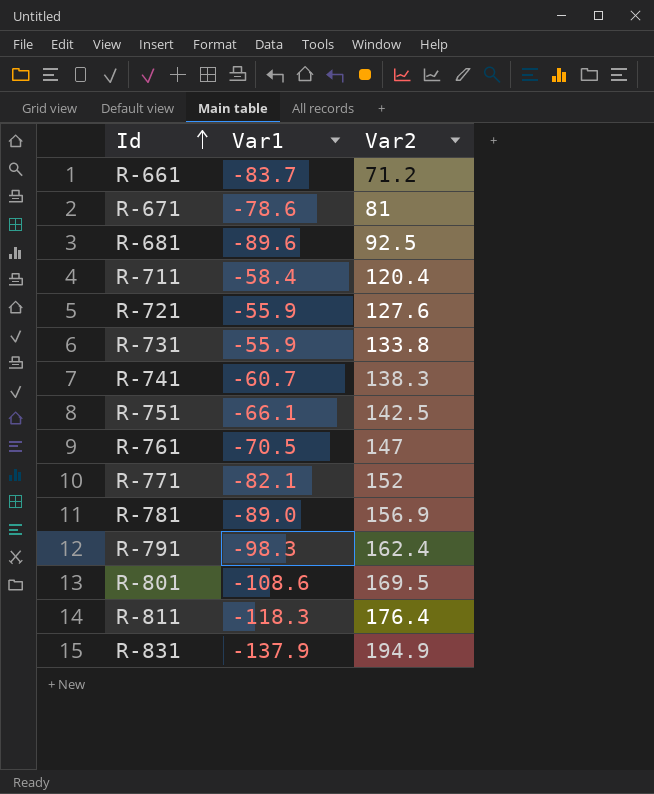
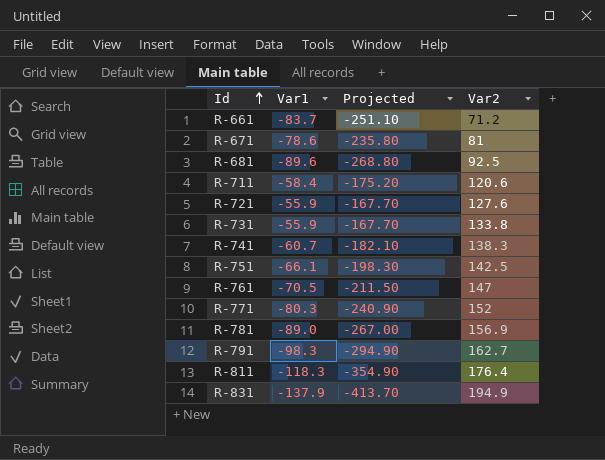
column Projected | formula: none -> [Var1] * 3
row R-801: -108.6 | 169.5 -> none
R-711 | Var2: 120.4 -> 120.6
R-771 | Var1: -82.1 -> -80.3
R-791 | Var2: 162.4 -> 162.7

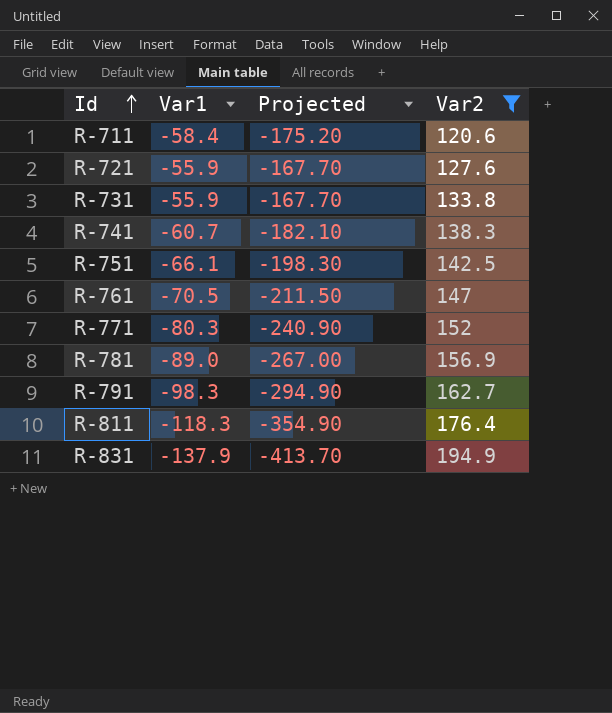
filter: none -> Var2 >= 120.6

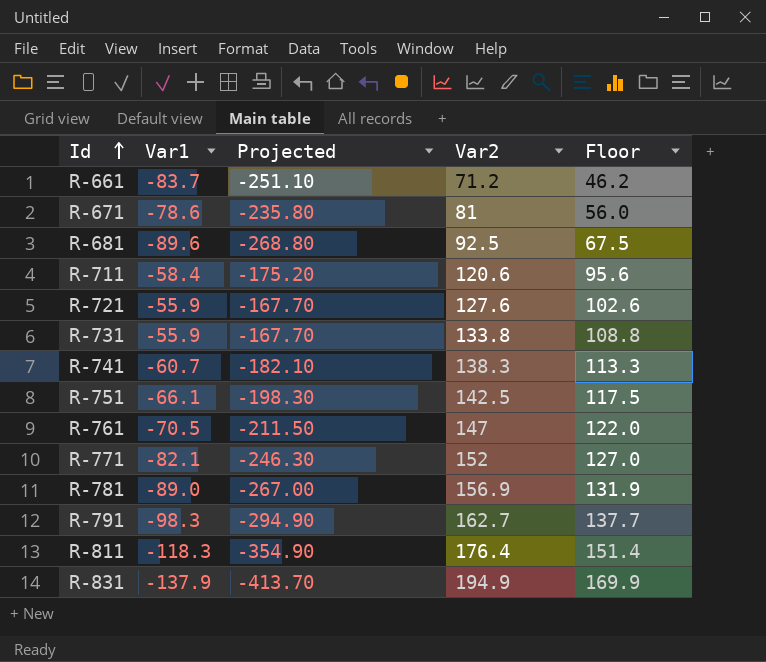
filter: Var2 >= 120.6 -> none
column Floor | formula: none -> [Var2] - 25
R-771 | Var1: -80.3 -> -82.1
R-771 | Projected: -240.90 -> -246.30

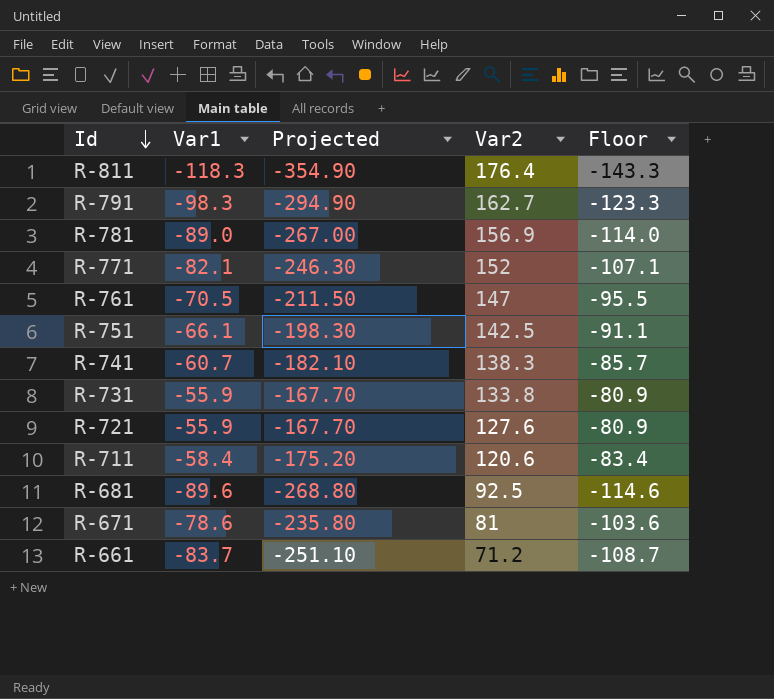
row order: Id ascending -> Id descending
column Floor | formula: [Var2] - 25 -> [Var1] - 25
row R-831: -137.9 | -413.70 | 194.9 | 169.9 -> none

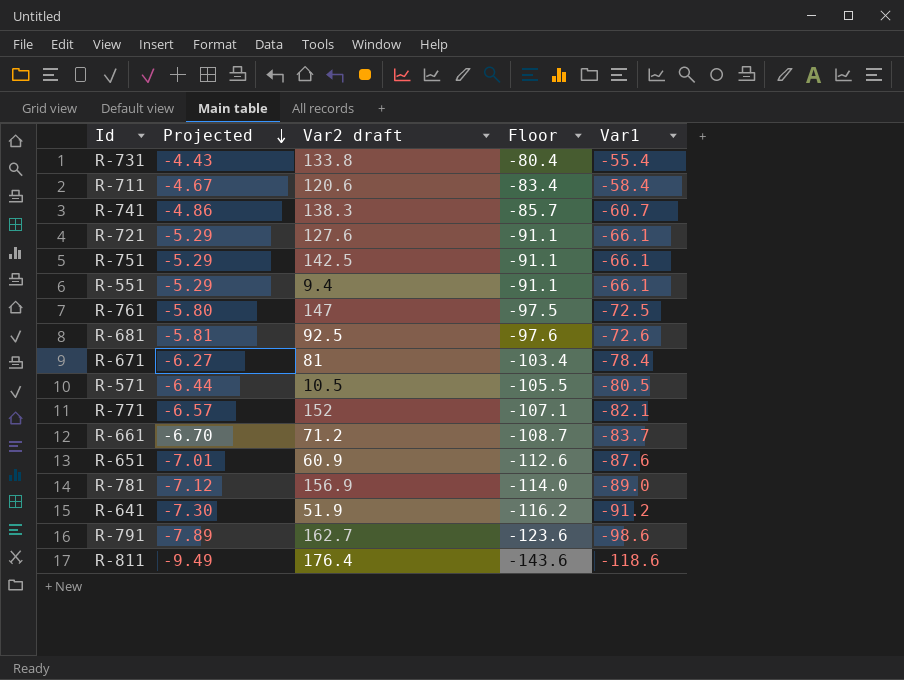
row order: Id descending -> Projected descending
column Projected | formula: [Var1] * 3 -> [Var1] * 0.08
column name: Var2 -> Var2 draft
column Var1 | position: 2 -> 5
R-731 | Floor: -80.9 -> -80.4
R-731 | Var1: -55.9 -> -55.4
R-721 | Floor: -80.9 -> -91.1
R-721 | Var1: -55.9 -> -66.1
row R-551: none -> -5.29 | 9.4 | -91.1 | -66.1
R-761 | Floor: -95.5 -> -97.5
R-761 | Var1: -70.5 -> -72.5
R-681 | Floor: -114.6 -> -97.6
R-681 | Var1: -89.6 -> -72.6
R-671 | Floor: -103.6 -> -103.4
R-671 | Var1: -78.6 -> -78.4
row R-571: none -> -6.44 | 10.5 | -105.5 | -80.5
row R-651: none -> -7.01 | 60.9 | -112.6 | -87.6
row R-641: none -> -7.30 | 51.9 | -116.2 | -91.2
R-791 | Floor: -123.3 -> -123.6
R-791 | Var1: -98.3 -> -98.6
R-811 | Floor: -143.3 -> -143.6
R-811 | Var1: -118.3 -> -118.6

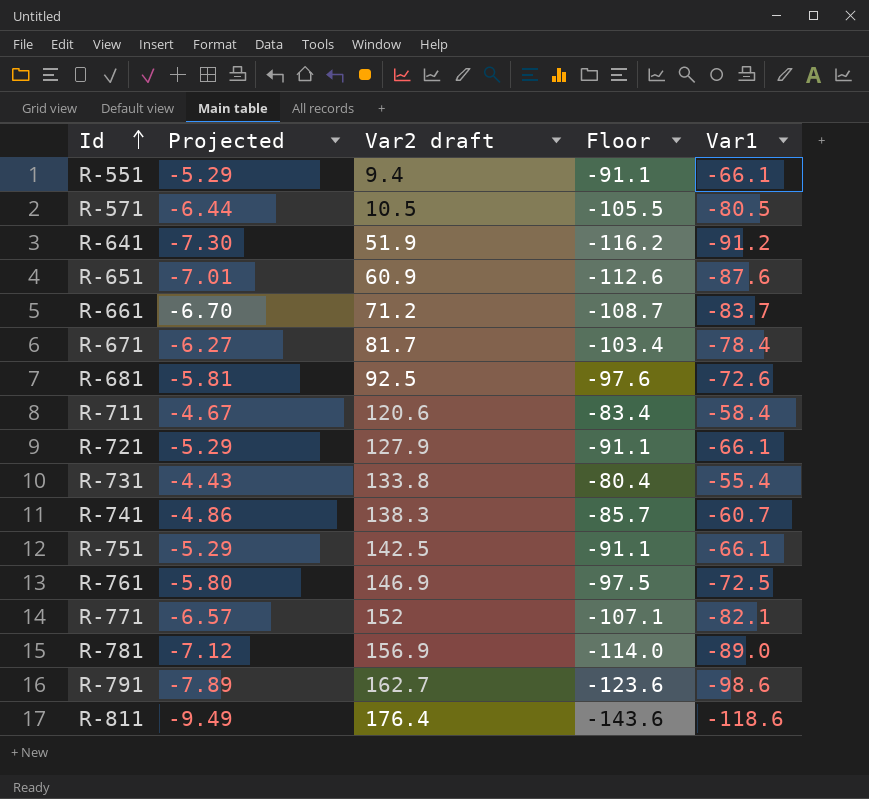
row order: Projected descending -> Id ascending
R-671 | Var2 draft: 81 -> 81.7
R-721 | Var2 draft: 127.6 -> 127.9
R-761 | Var2 draft: 147 -> 146.9

